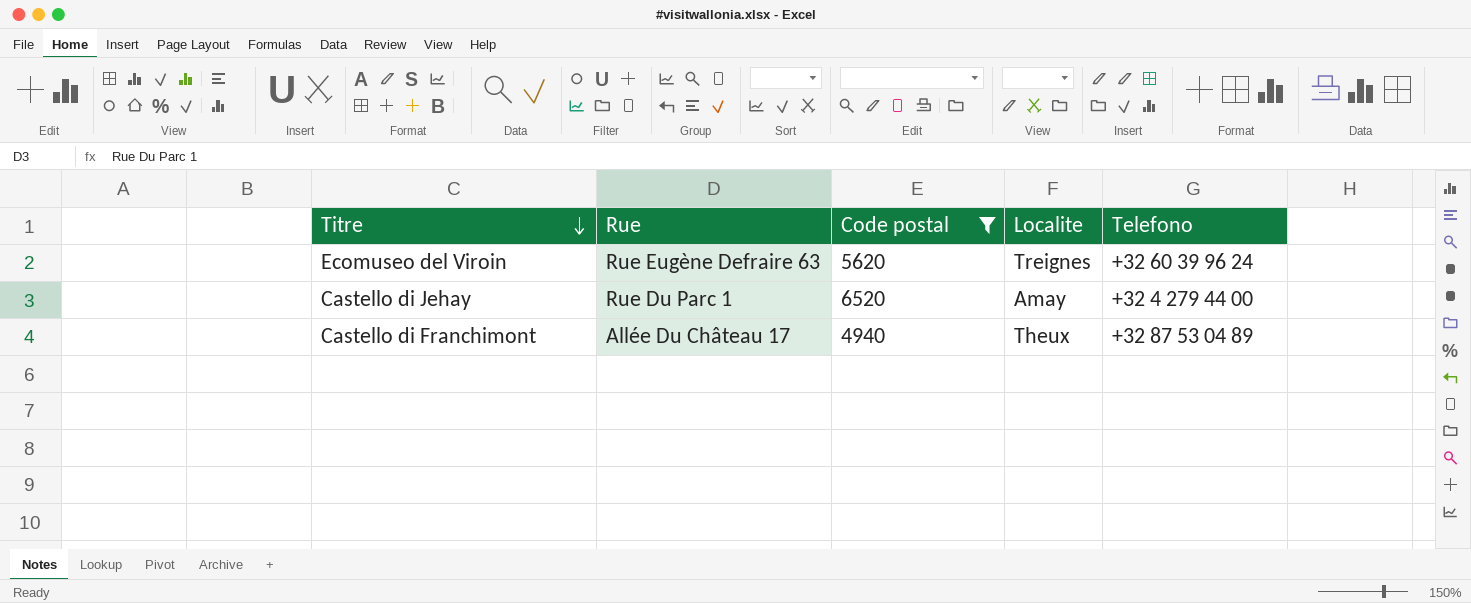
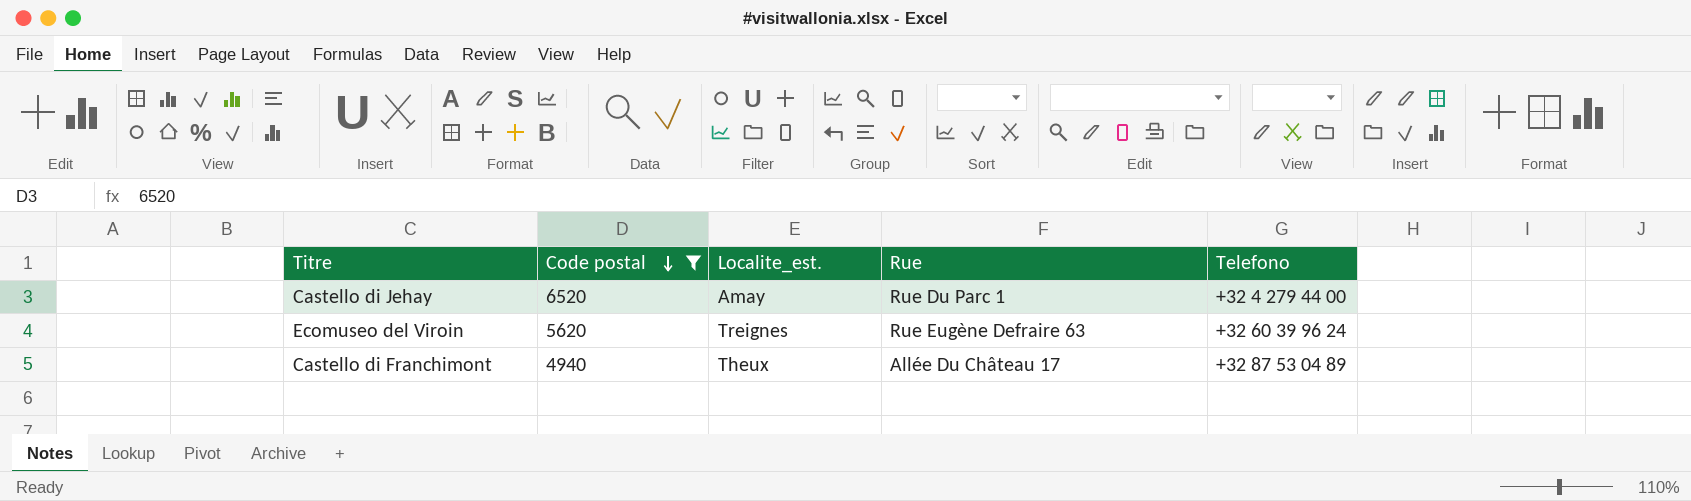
row order: Titre descending -> Code postal descending
column name: Localite -> Localite_est.
column Rue | position: 2 -> 4

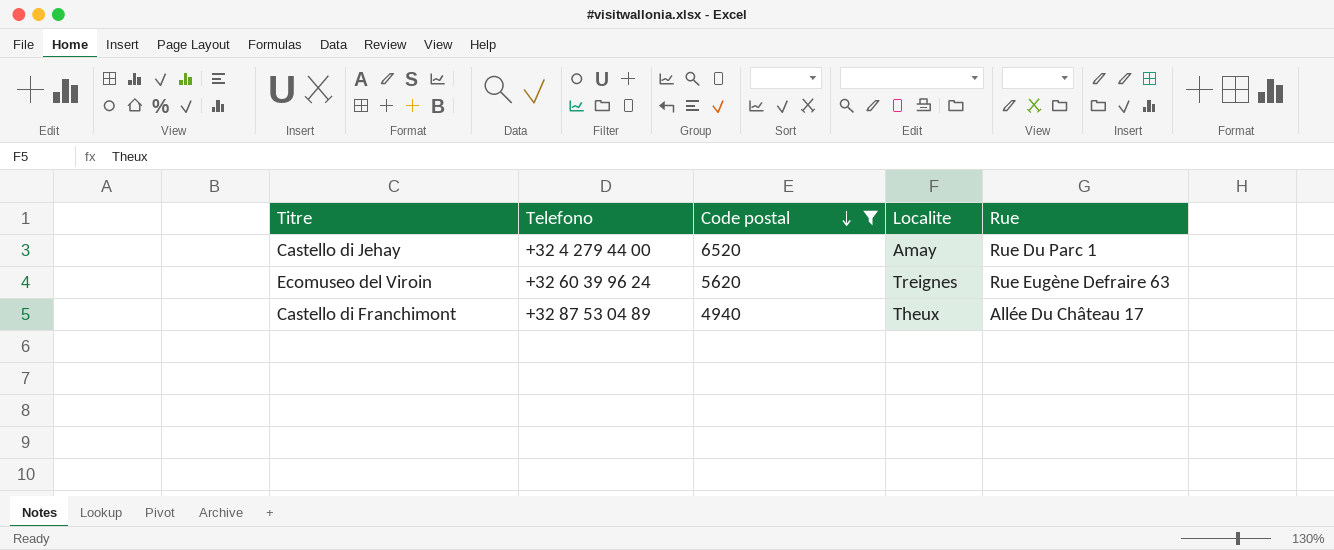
column Telefono | position: 5 -> 2
column name: Localite_est. -> Localite

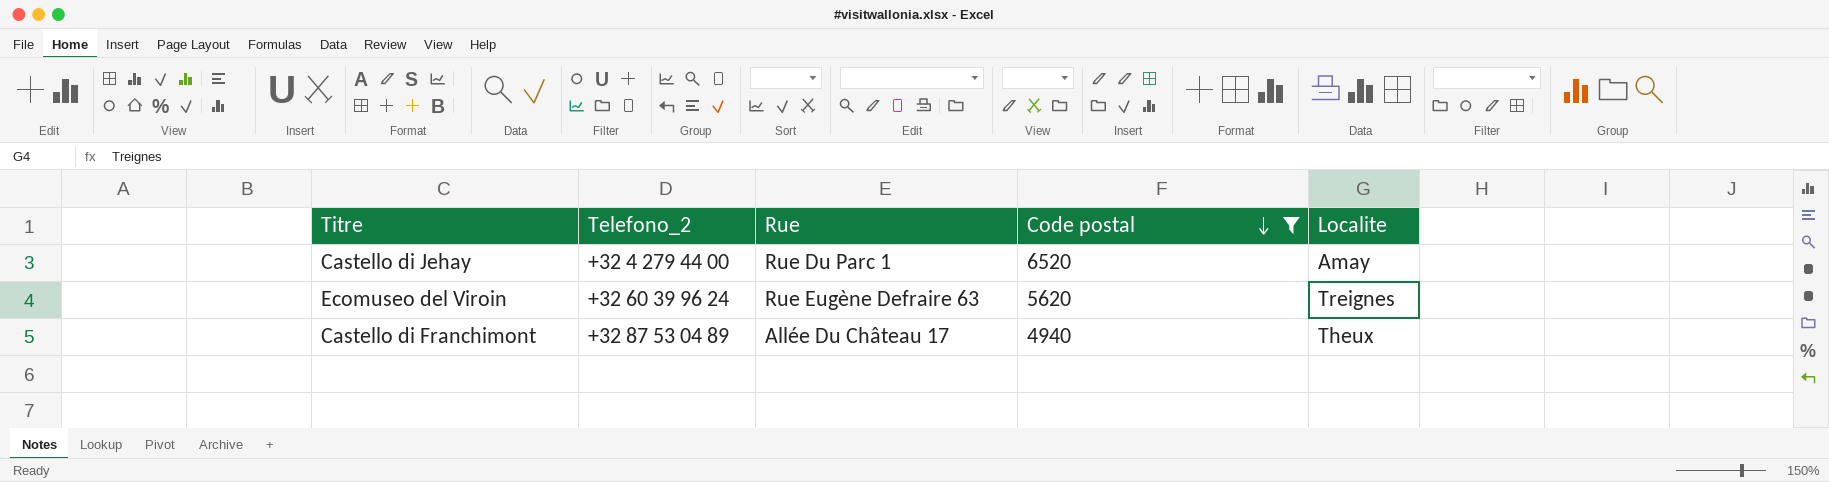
column name: Telefono -> Telefono_2
column Rue | position: 5 -> 3

